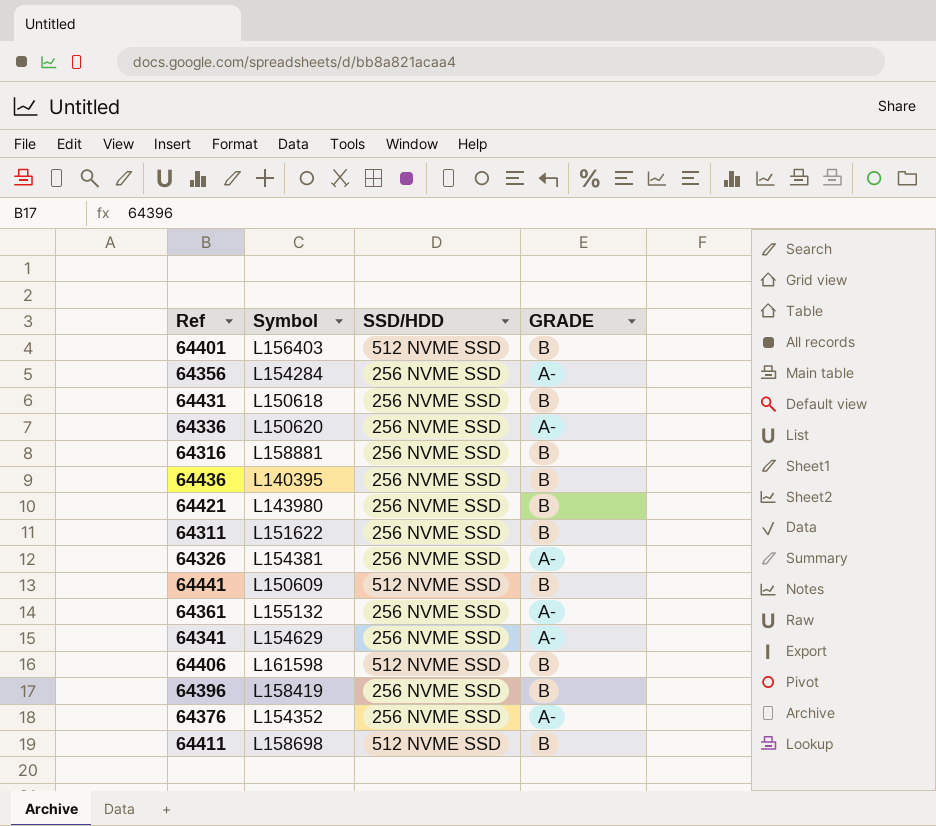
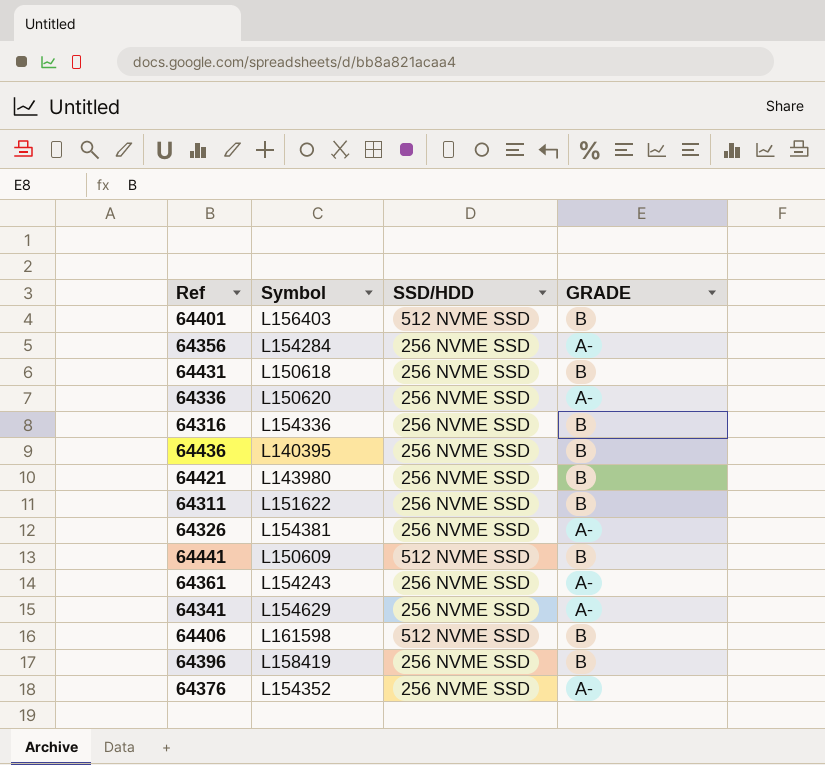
row 64411: L158698 | 512 NVME SSD | B -> none
64316 | Symbol: L158881 -> L154336
64361 | Symbol: L155132 -> L154243

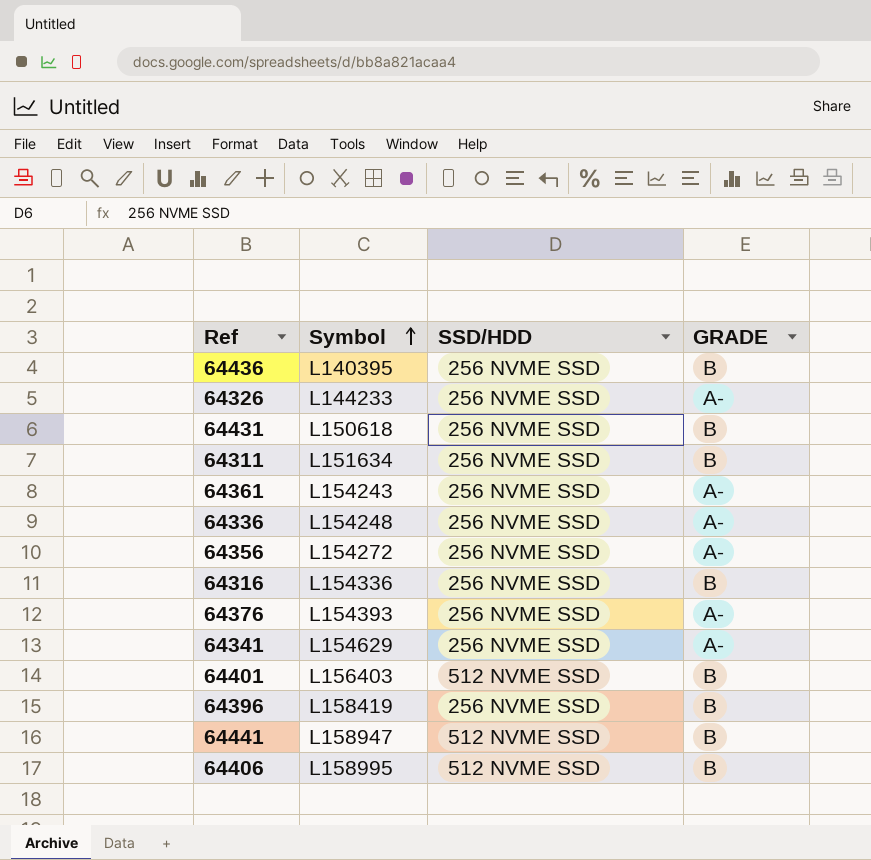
row order: none -> Symbol ascending
row 64421: L143980 | 256 NVME SSD | B -> none
64326 | Symbol: L154381 -> L144233
64311 | Symbol: L151622 -> L151634
64336 | Symbol: L150620 -> L154248
64356 | Symbol: L154284 -> L154272
64376 | Symbol: L154352 -> L154393
64441 | Symbol: L150609 -> L158947
64406 | Symbol: L161598 -> L158995

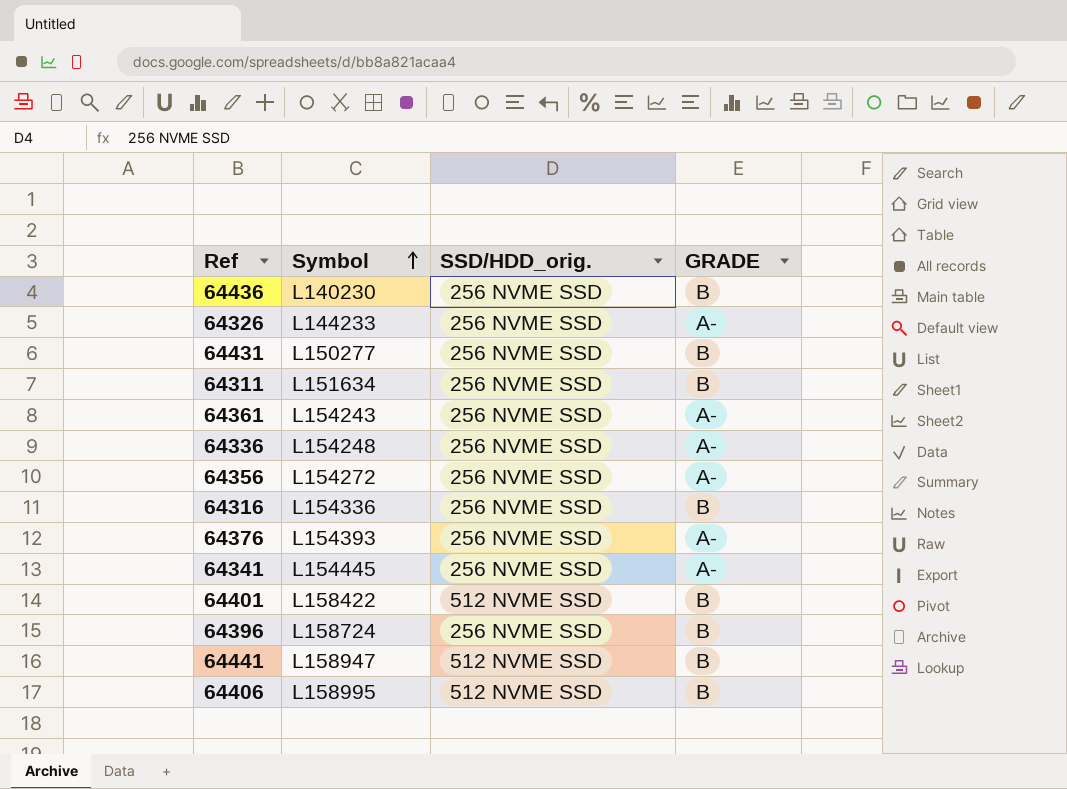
column name: SSD/HDD -> SSD/HDD_orig.
64436 | Symbol: L140395 -> L140230
64431 | Symbol: L150618 -> L150277
64341 | Symbol: L154629 -> L154445
64401 | Symbol: L156403 -> L158422
64396 | Symbol: L158419 -> L158724

